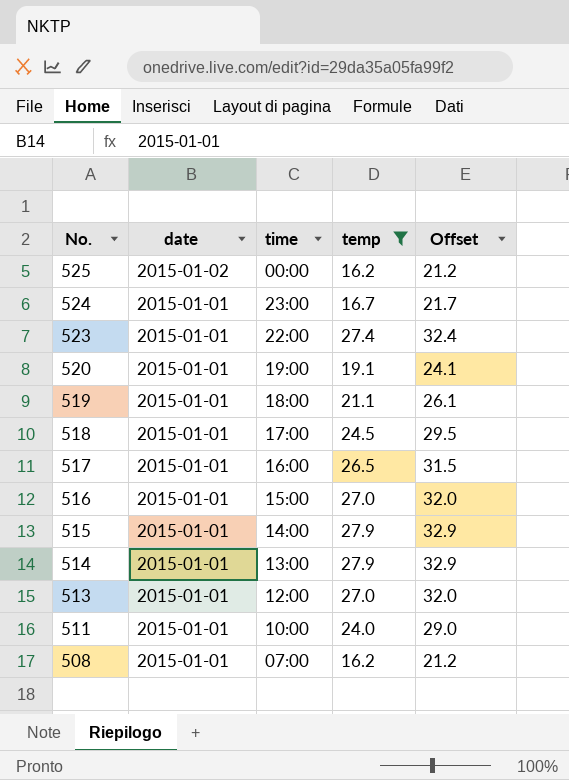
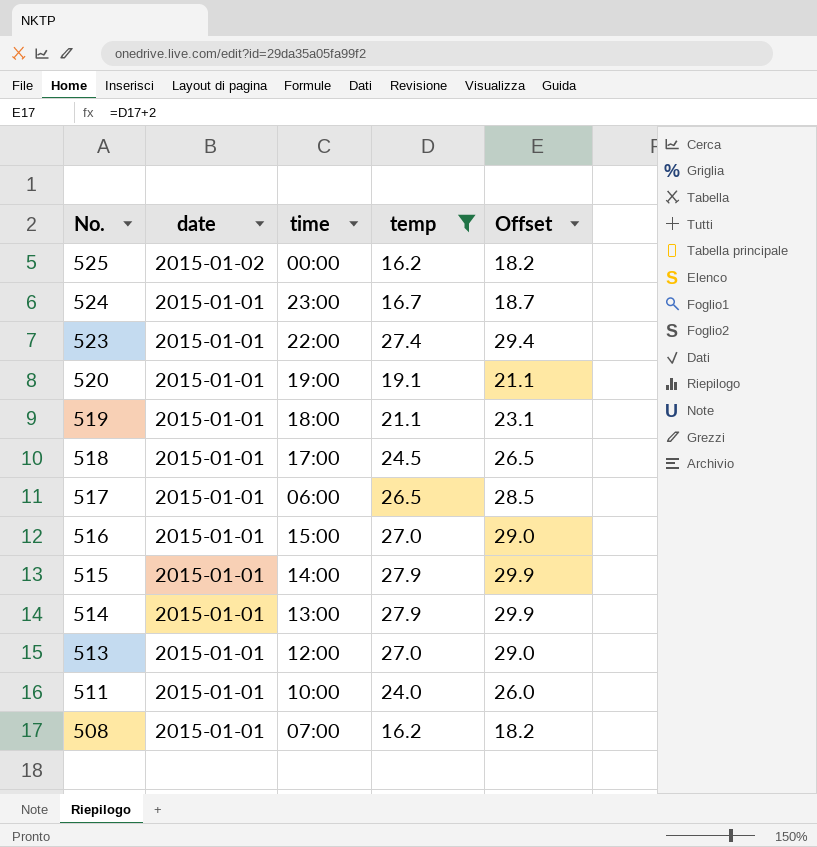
column Offset | formula: [temp] + 5 -> [temp] + 2
517 | time: 16:00 -> 06:00

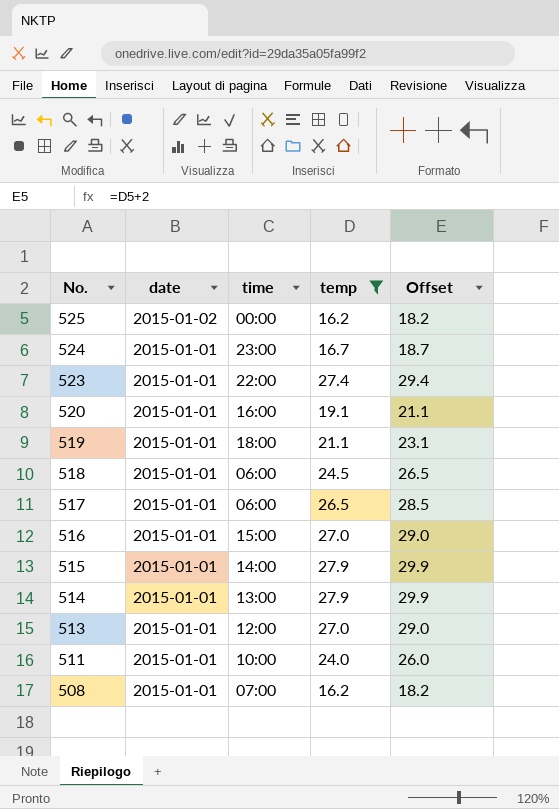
520 | time: 19:00 -> 16:00
518 | time: 17:00 -> 06:00

